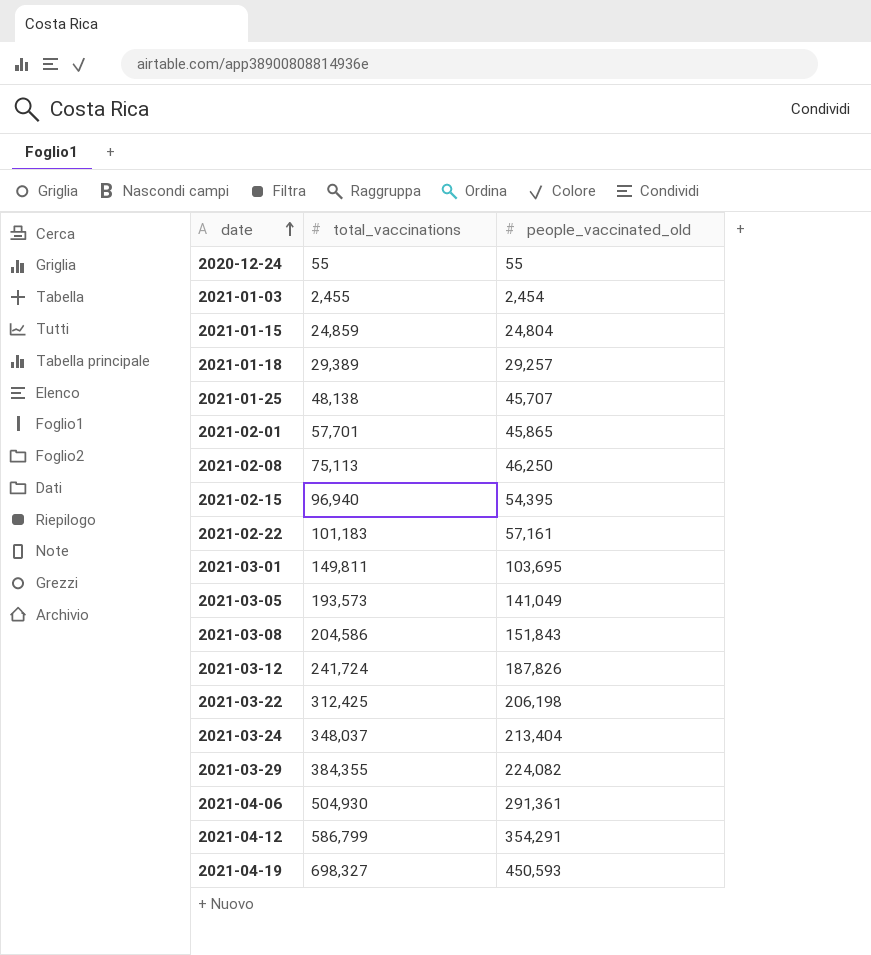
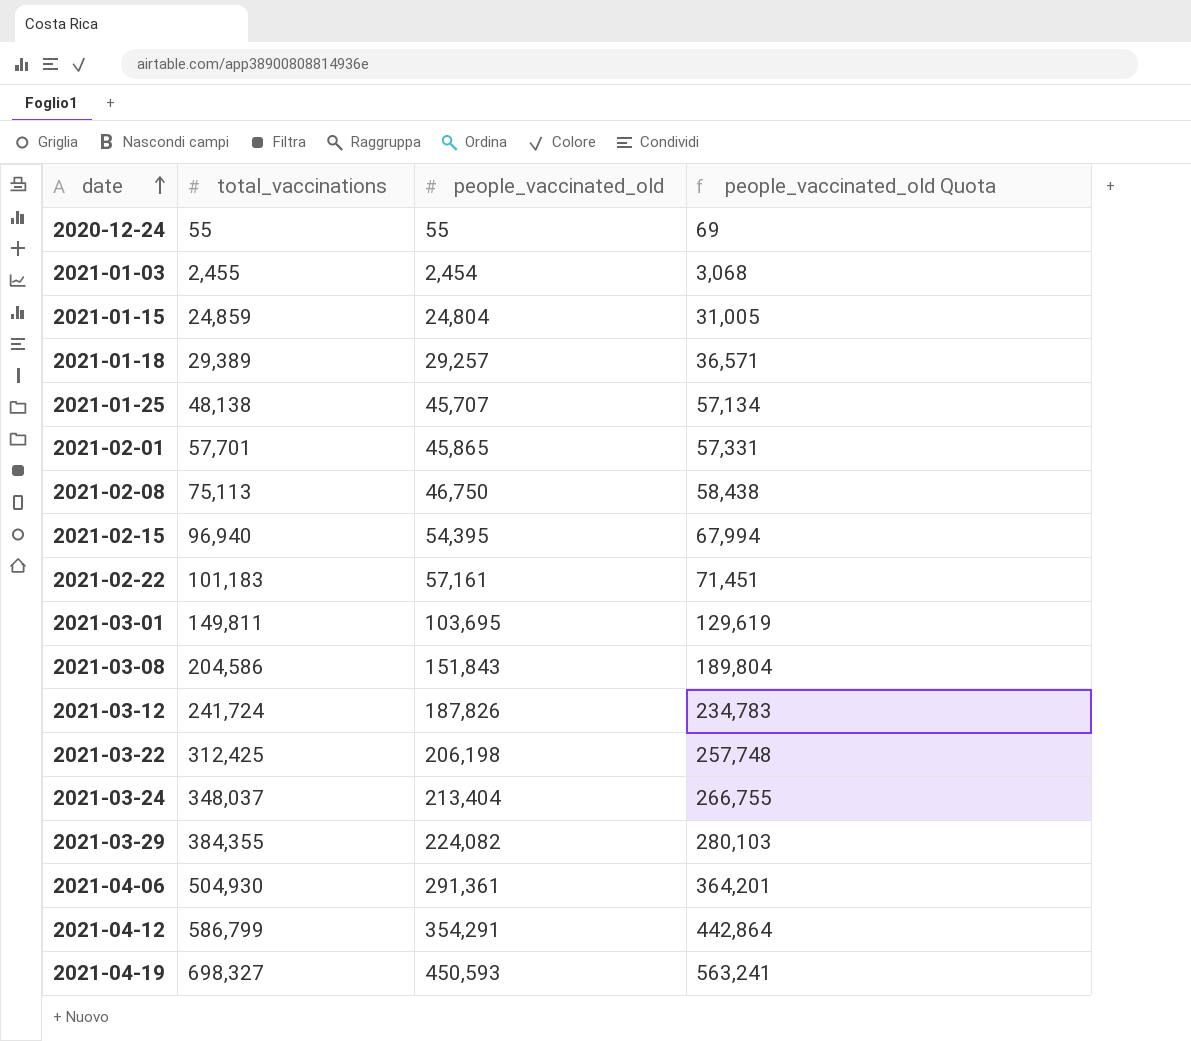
column people_vaccinated_old Quota | formula: none -> [people_vaccinated_old] * 1.25
row 2021-03-05: 193,573 | 141,049 -> none
2021-02-08 | people_vaccinated_old: 46,250 -> 46,750

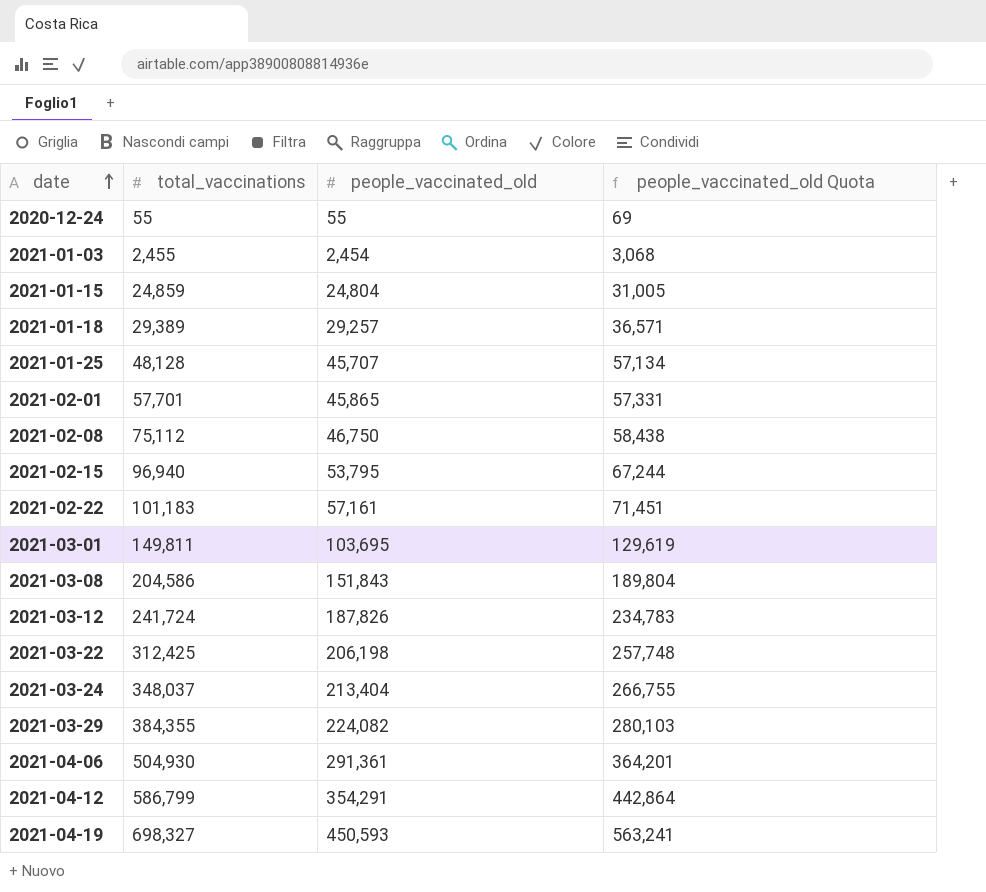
2021-01-25 | total_vaccinations: 48,138 -> 48,128
2021-02-08 | total_vaccinations: 75,113 -> 75,112
2021-02-15 | people_vaccinated_old: 54,395 -> 53,795
2021-02-15 | people_vaccinated_old Quota: 67,994 -> 67,244

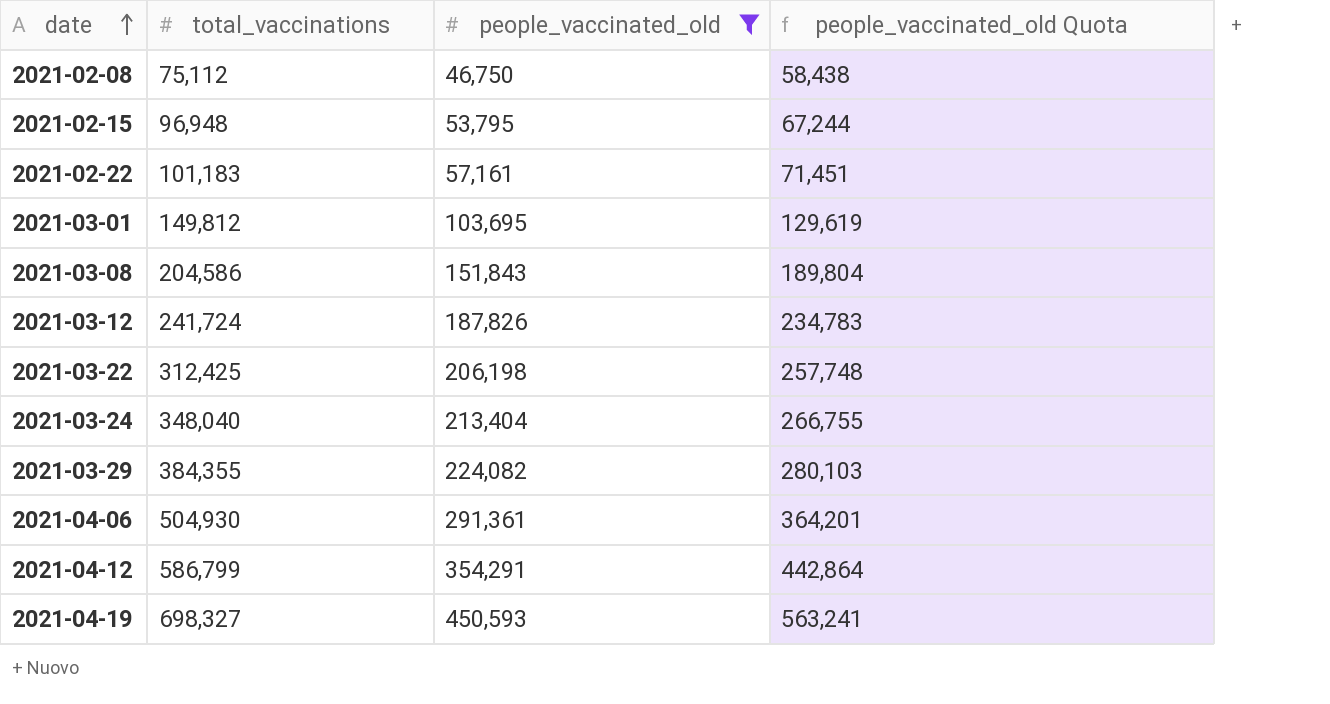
filter: none -> people_vaccinated_old >= 46,750
2021-02-15 | total_vaccinations: 96,940 -> 96,948
2021-03-01 | total_vaccinations: 149,811 -> 149,812
2021-03-24 | total_vaccinations: 348,037 -> 348,040

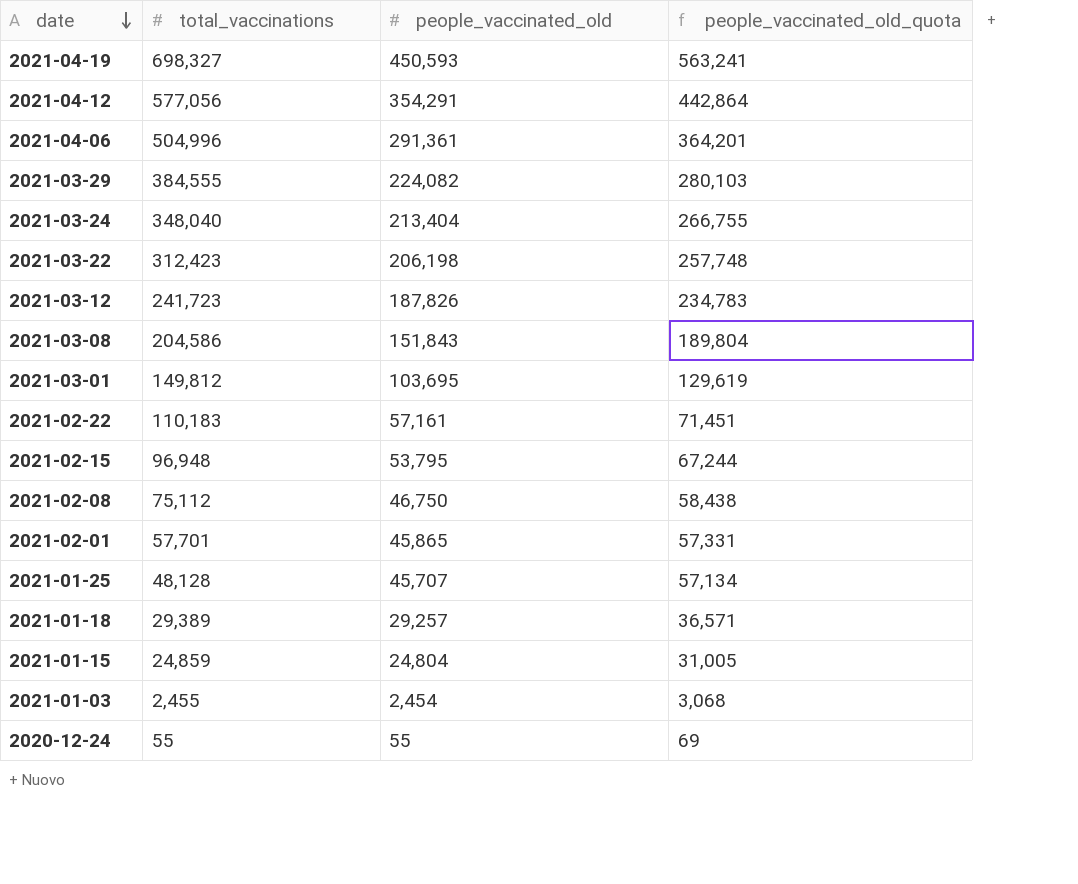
filter: people_vaccinated_old >= 46,750 -> none
row order: date ascending -> date descending
column name: people_vaccinated_old Quota -> people_vaccinated_old_quota
2021-04-12 | total_vaccinations: 586,799 -> 577,056
2021-04-06 | total_vaccinations: 504,930 -> 504,996
2021-03-29 | total_vaccinations: 384,355 -> 384,555
2021-03-22 | total_vaccinations: 312,425 -> 312,423
2021-03-12 | total_vaccinations: 241,724 -> 241,723
2021-02-22 | total_vaccinations: 101,183 -> 110,183

